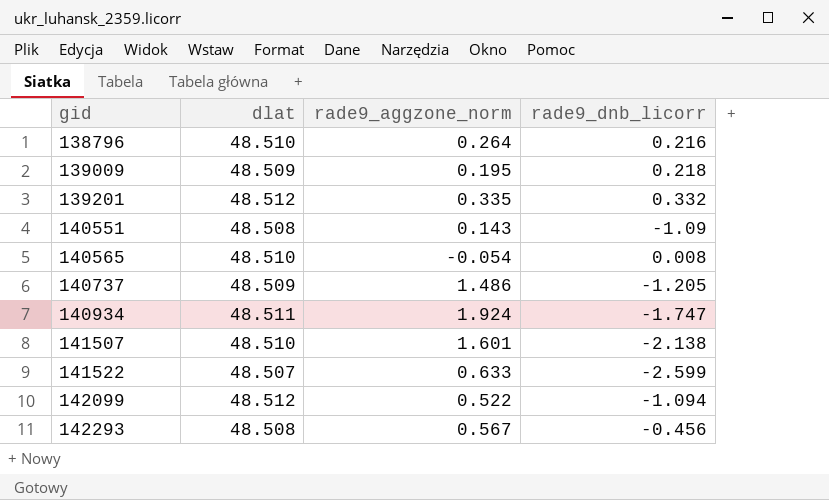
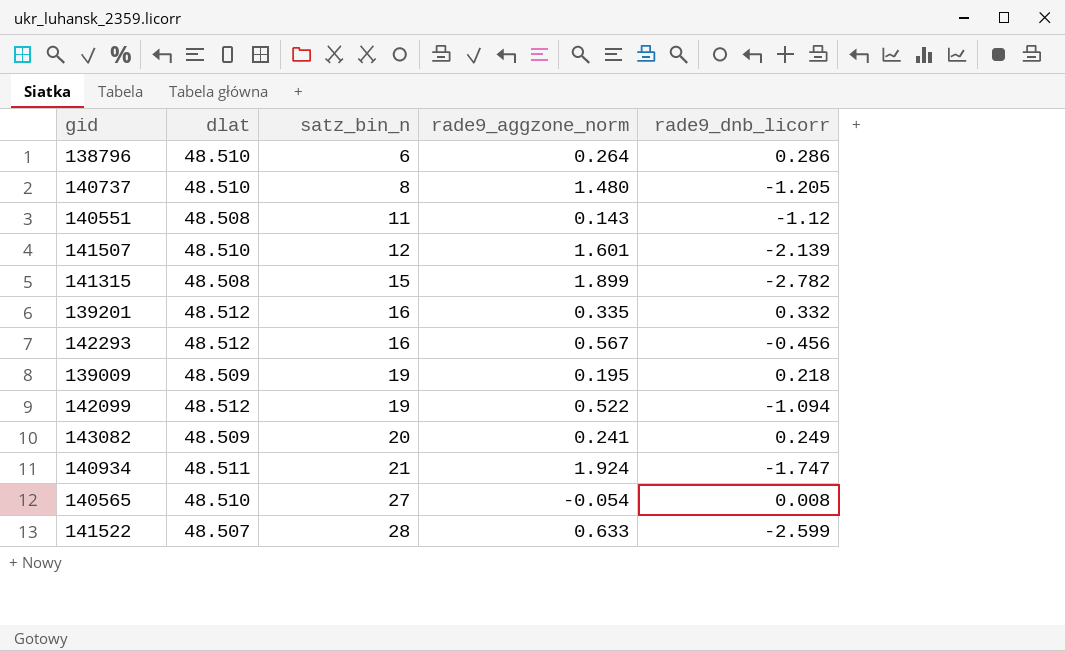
row order: gid ascending -> satz_bin_n ascending
column satz_bin_n | position: none -> 3
138796 | rade9_dnb_licorr: 0.216 -> 0.286
140737 | dlat: 48.509 -> 48.510
140737 | rade9_aggzone_norm: 1.486 -> 1.480
140551 | rade9_dnb_licorr: -1.09 -> -1.12
141507 | rade9_dnb_licorr: -2.138 -> -2.139
row 141315: none -> 48.508 | 15 | 1.899 | -2.782
142293 | dlat: 48.508 -> 48.512
row 143082: none -> 48.509 | 20 | 0.241 | 0.249

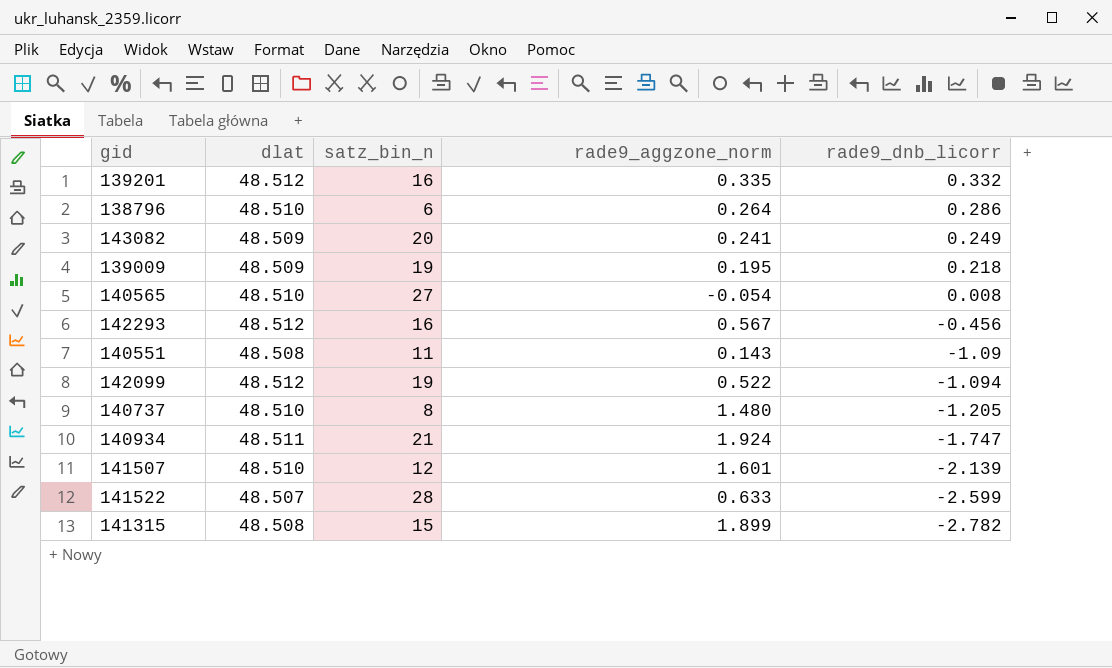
row order: satz_bin_n ascending -> rade9_dnb_licorr descending
140551 | rade9_dnb_licorr: -1.12 -> -1.09

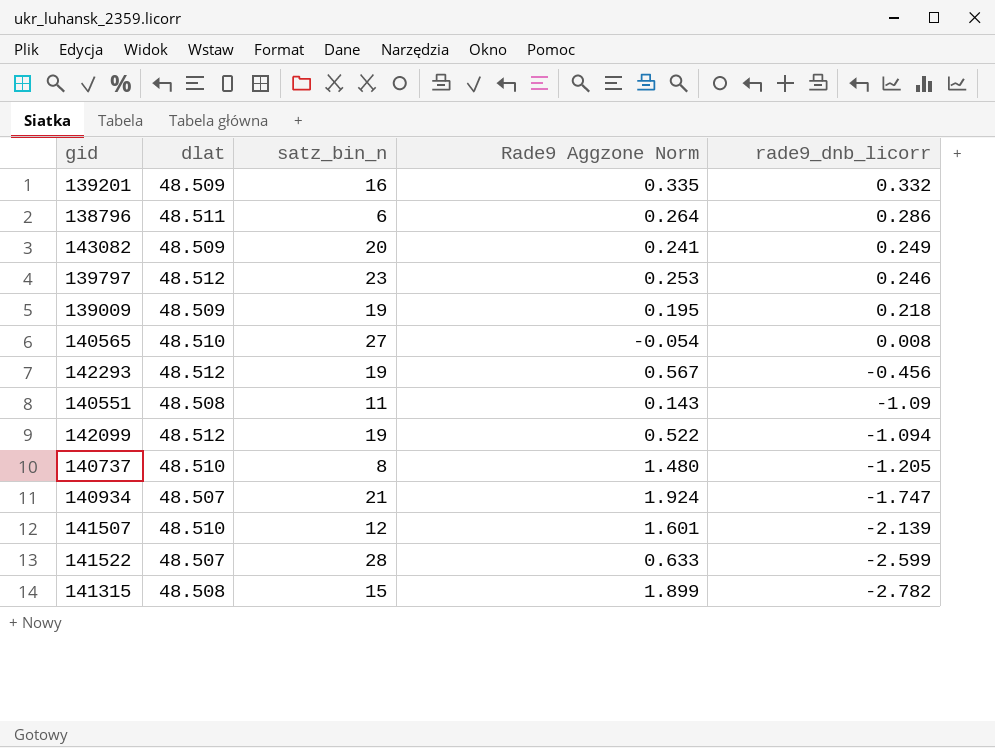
column name: rade9_aggzone_norm -> Rade9 Aggzone Norm
139201 | dlat: 48.512 -> 48.509
138796 | dlat: 48.510 -> 48.511
row 139797: none -> 48.512 | 23 | 0.253 | 0.246
142293 | satz_bin_n: 16 -> 19
140934 | dlat: 48.511 -> 48.507

